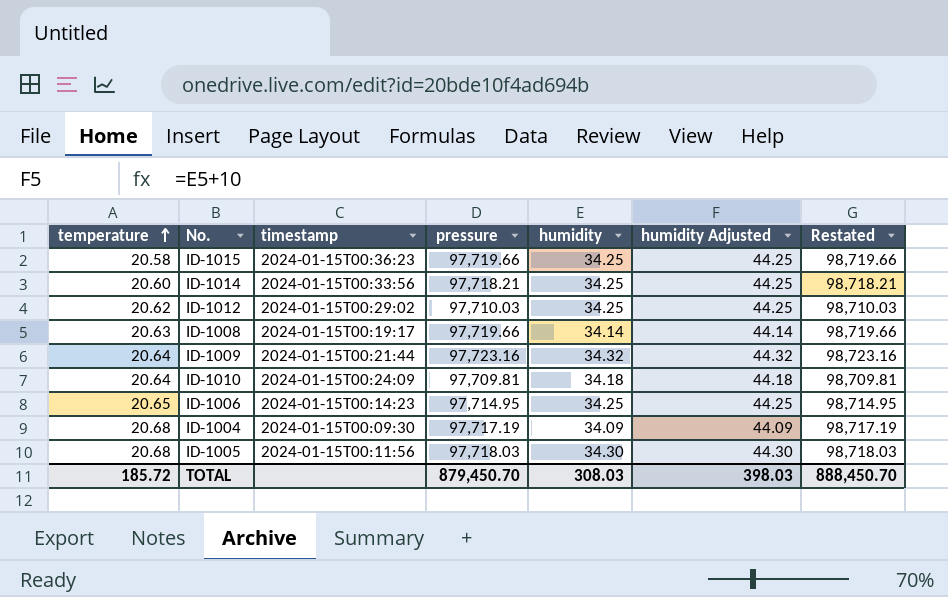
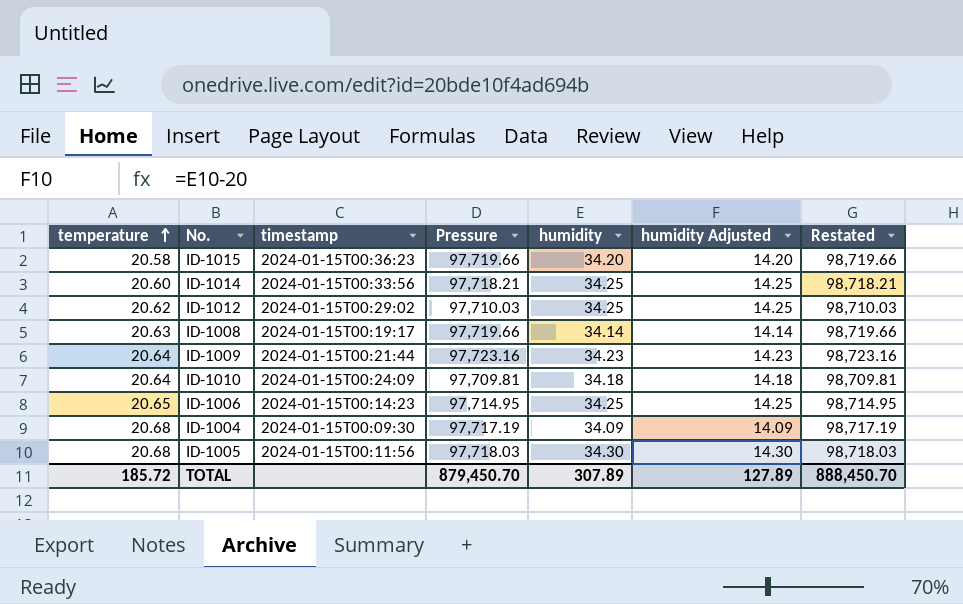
column name: pressure -> Pressure
column humidity Adjusted | formula: [humidity] + 10 -> [humidity] - 20
ID-1015 | humidity: 34.25 -> 34.20
ID-1009 | humidity: 34.32 -> 34.23
TOTAL | humidity: 308.03 -> 307.89
TOTAL | humidity Adjusted: 398.03 -> 127.89

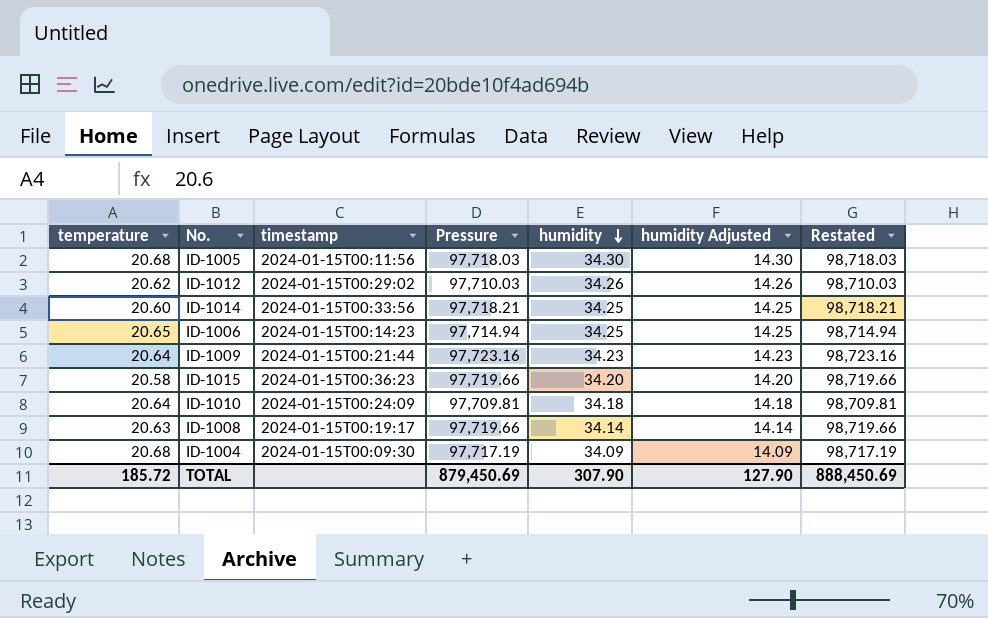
row order: temperature ascending -> humidity descending
ID-1012 | humidity: 34.25 -> 34.26
ID-1012 | humidity Adjusted: 14.25 -> 14.26
ID-1006 | Pressure: 97,714.95 -> 97,714.94
ID-1006 | Restated: 98,714.95 -> 98,714.94
TOTAL | Pressure: 879,450.70 -> 879,450.69
TOTAL | humidity: 307.89 -> 307.90
TOTAL | humidity Adjusted: 127.89 -> 127.90
TOTAL | Restated: 888,450.70 -> 888,450.69

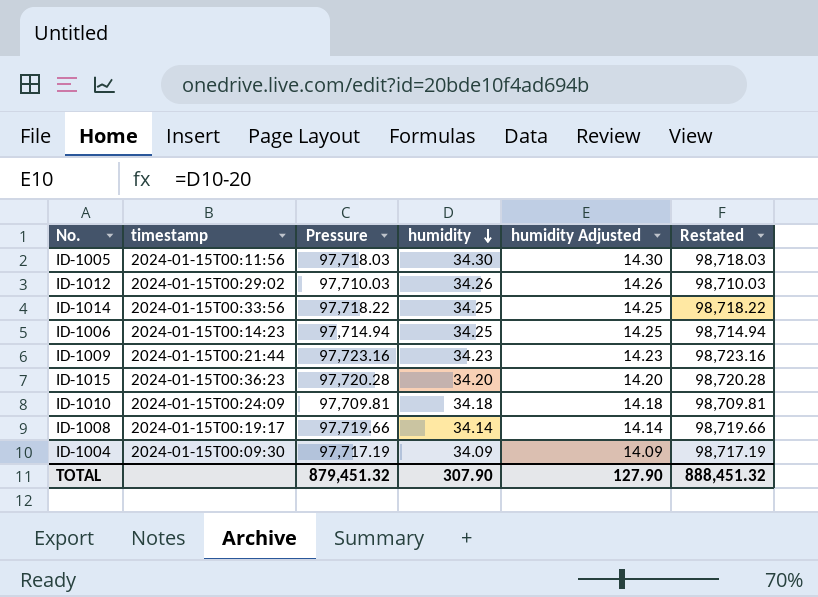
column temperature | position: 1 -> none
ID-1014 | Pressure: 97,718.21 -> 97,718.22
ID-1014 | Restated: 98,718.21 -> 98,718.22
ID-1015 | Pressure: 97,719.66 -> 97,720.28
ID-1015 | Restated: 98,719.66 -> 98,720.28
TOTAL | Pressure: 879,450.69 -> 879,451.32
TOTAL | Restated: 888,450.69 -> 888,451.32

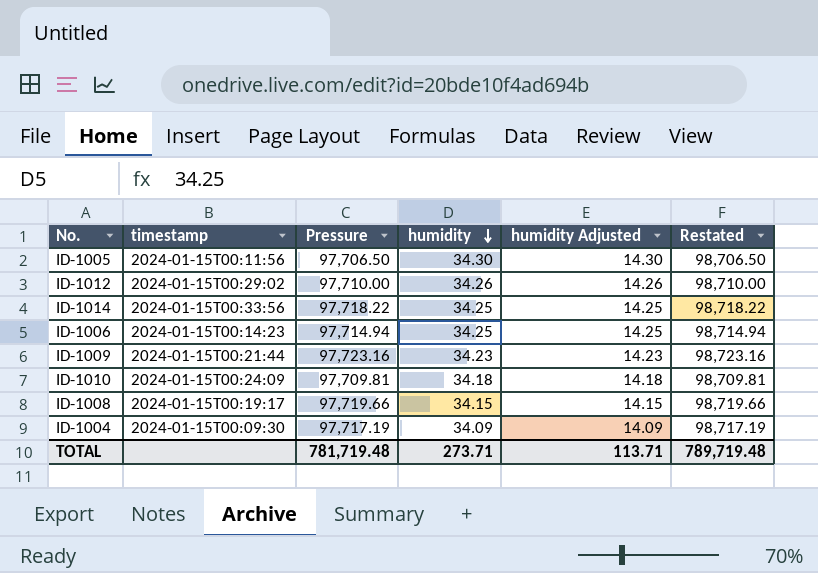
row ID-1015: 2024-01-15T00:36:23 | 97,720.28 | 34.20 | 14.20 | 98,720.28 -> none
ID-1005 | Pressure: 97,718.03 -> 97,706.50
ID-1005 | Restated: 98,718.03 -> 98,706.50
ID-1012 | Pressure: 97,710.03 -> 97,710.00
ID-1012 | Restated: 98,710.03 -> 98,710.00
ID-1008 | humidity: 34.14 -> 34.15
ID-1008 | humidity Adjusted: 14.14 -> 14.15
TOTAL | Pressure: 879,451.32 -> 781,719.48
TOTAL | humidity: 307.90 -> 273.71
TOTAL | humidity Adjusted: 127.90 -> 113.71
TOTAL | Restated: 888,451.32 -> 789,719.48

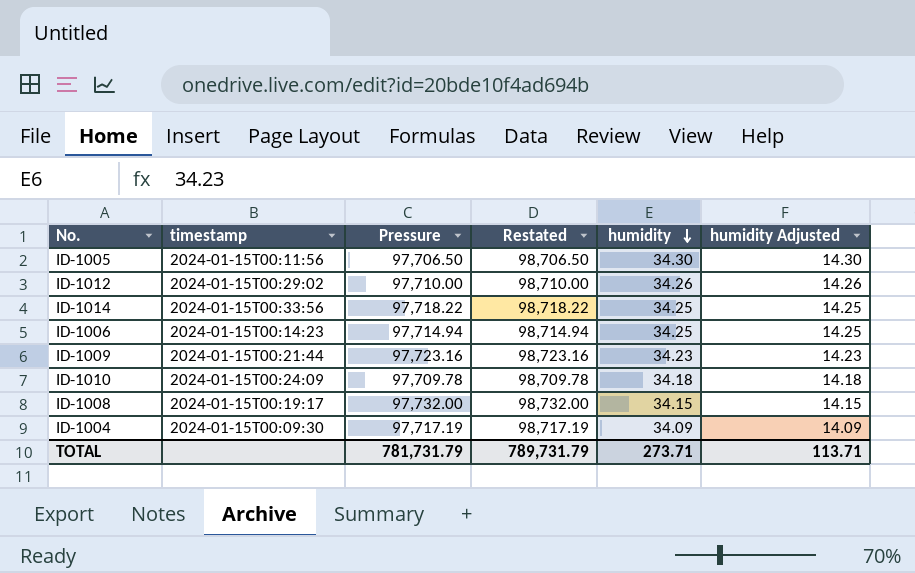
column Restated | position: 6 -> 4
ID-1010 | Pressure: 97,709.81 -> 97,709.78
ID-1010 | Restated: 98,709.81 -> 98,709.78
ID-1008 | Pressure: 97,719.66 -> 97,732.00
ID-1008 | Restated: 98,719.66 -> 98,732.00
TOTAL | Pressure: 781,719.48 -> 781,731.79
TOTAL | Restated: 789,719.48 -> 789,731.79

